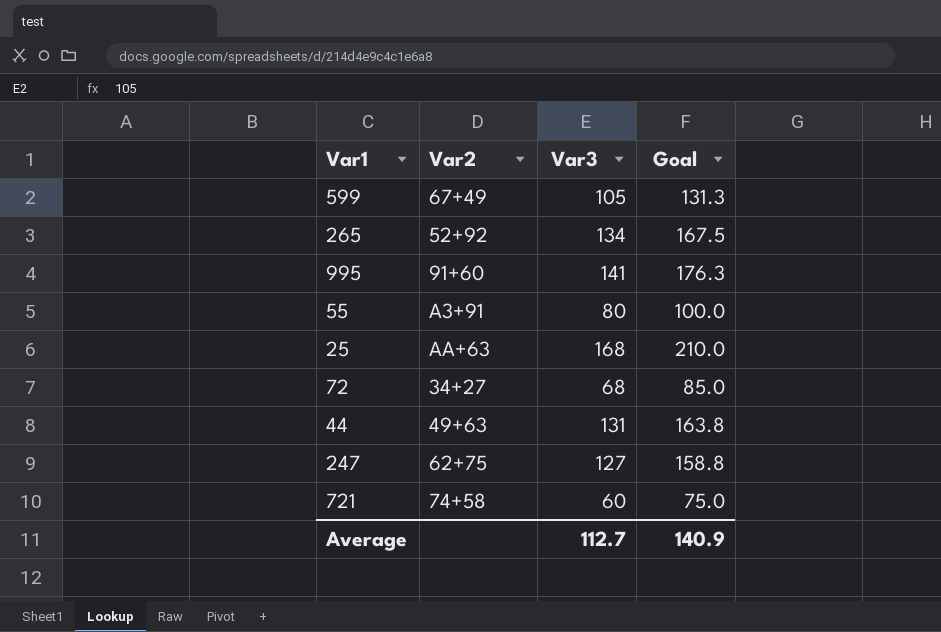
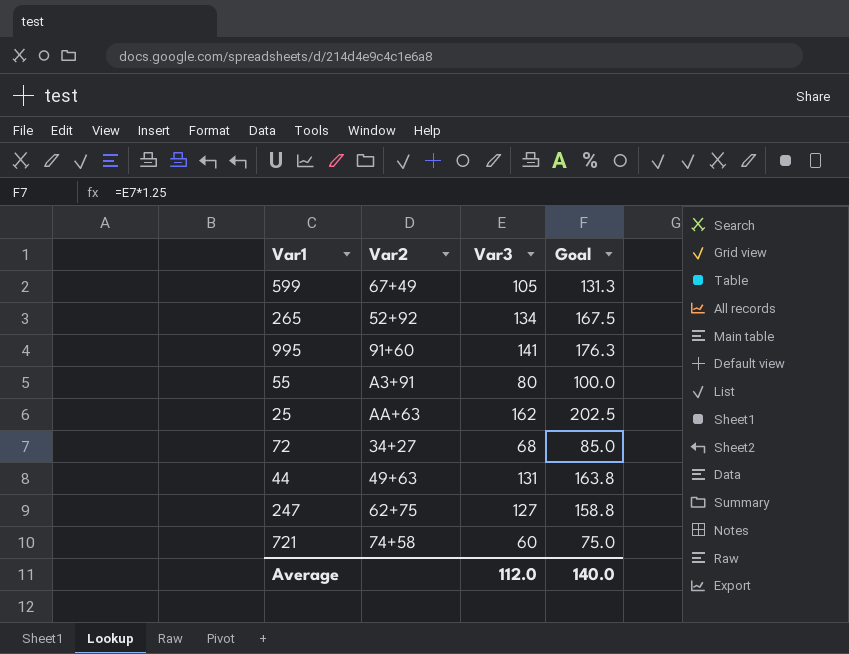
25 | Var3: 168 -> 162
25 | Goal: 210.0 -> 202.5
Average | Var3: 112.7 -> 112.0
Average | Goal: 140.9 -> 140.0

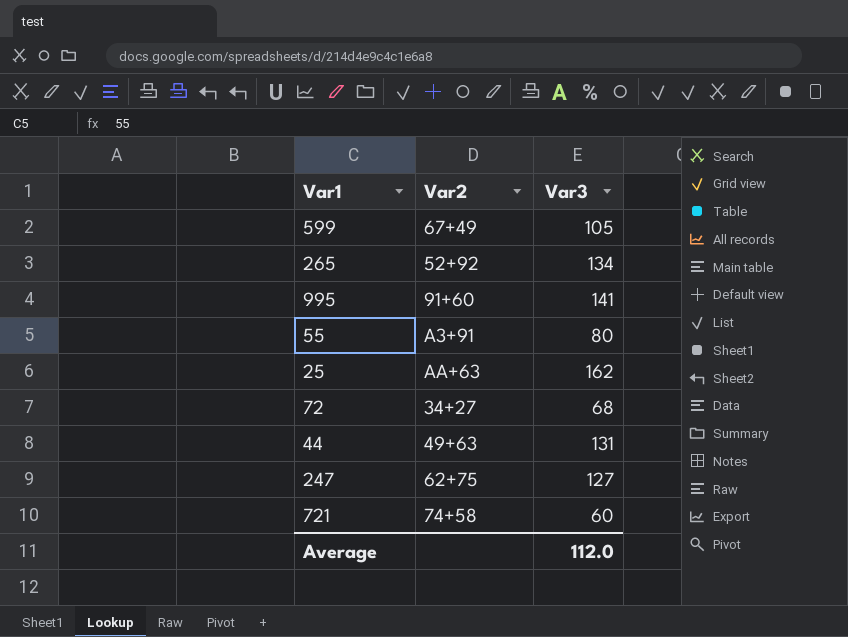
column Goal | formula: [Var3] * 1.25 -> none

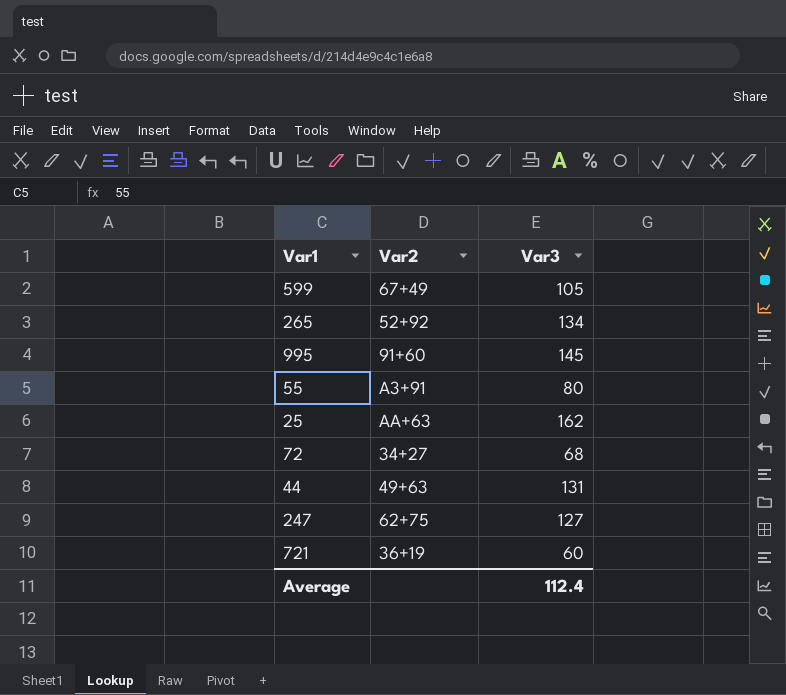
995 | Var3: 141 -> 145
721 | Var2: 74+58 -> 36+19
Average | Var3: 112.0 -> 112.4

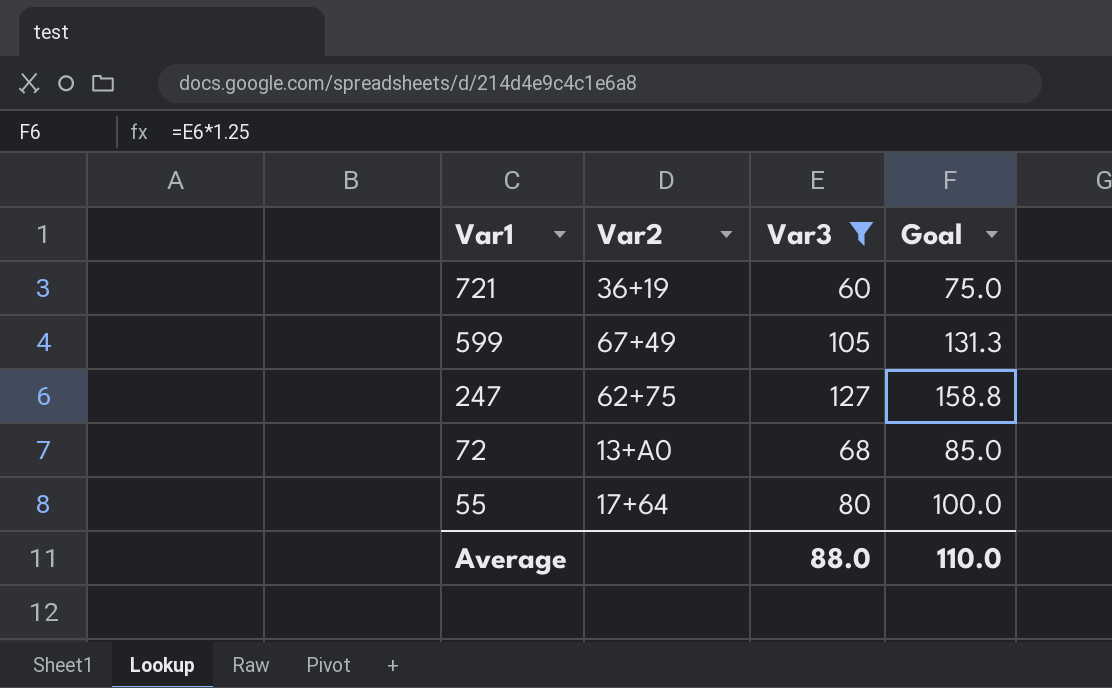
filter: none -> Var3 <= 127
row order: none -> Var1 descending
column Goal | formula: none -> [Var3] * 1.25
72 | Var2: 34+27 -> 13+A0
55 | Var2: A3+91 -> 17+64
Average | Var3: 112.4 -> 88.0

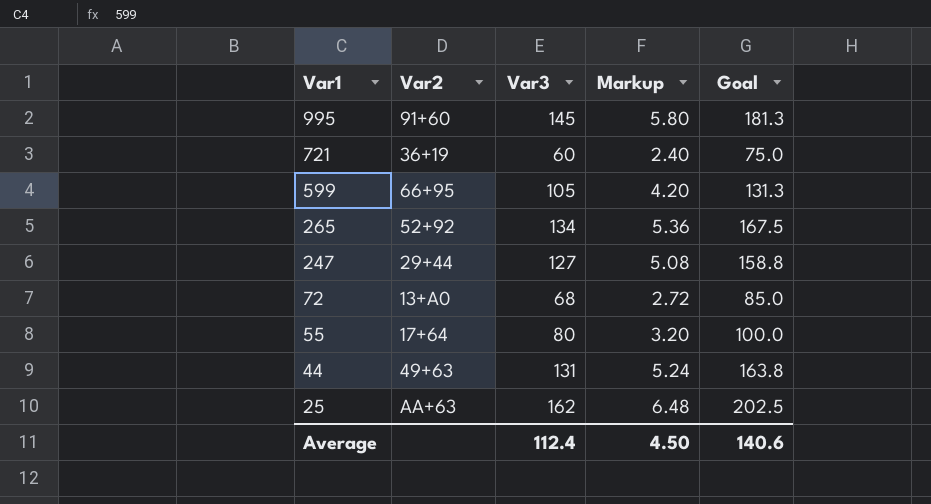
filter: Var3 <= 127 -> none
column Markup | formula: none -> [Var3] * 0.04
599 | Var2: 67+49 -> 66+95
247 | Var2: 62+75 -> 29+44
Average | Var3: 88.0 -> 112.4
Average | Goal: 110.0 -> 140.6

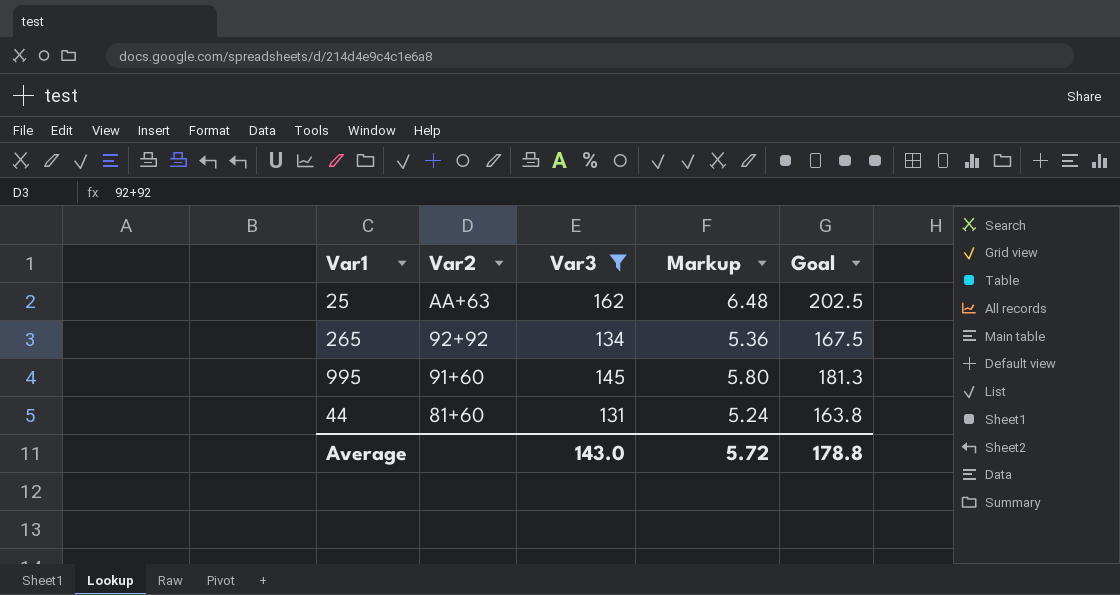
filter: none -> Var3 >= 131
row order: Var1 descending -> Var2 descending
265 | Var2: 52+92 -> 92+92
44 | Var2: 49+63 -> 81+60
Average | Var3: 112.4 -> 143.0
Average | Markup: 4.50 -> 5.72
Average | Goal: 140.6 -> 178.8

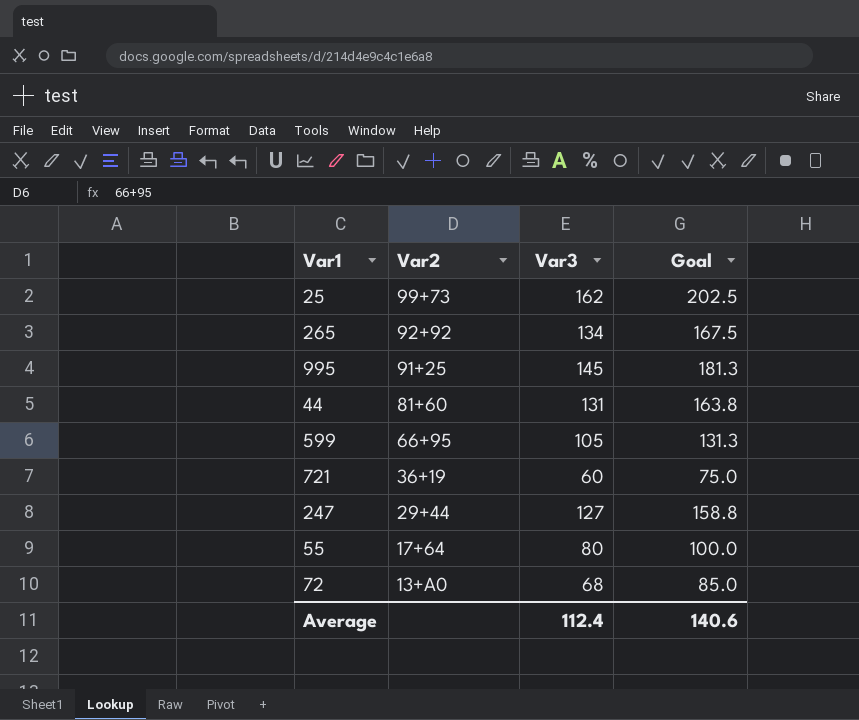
filter: Var3 >= 131 -> none
column Markup | formula: [Var3] * 0.04 -> none
25 | Var2: AA+63 -> 99+73
995 | Var2: 91+60 -> 91+25
Average | Var3: 143.0 -> 112.4
Average | Goal: 178.8 -> 140.6

